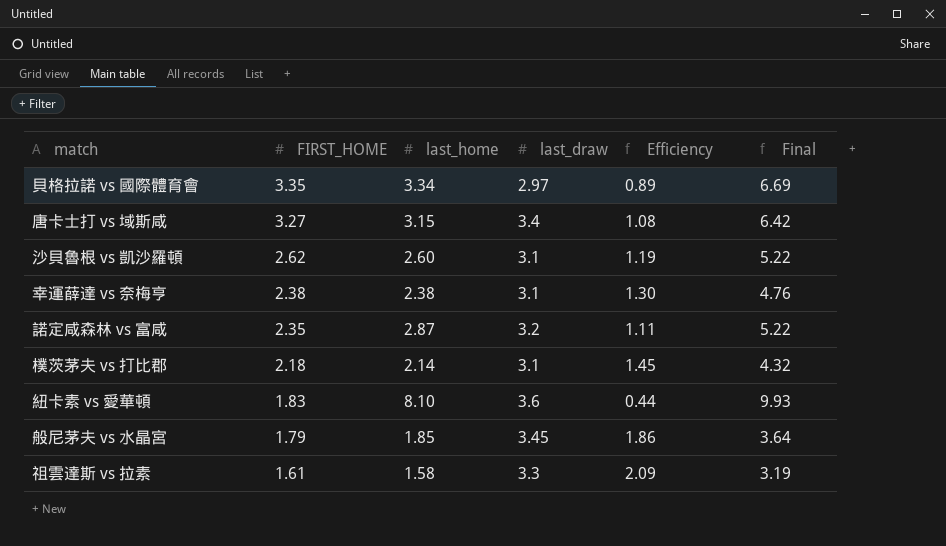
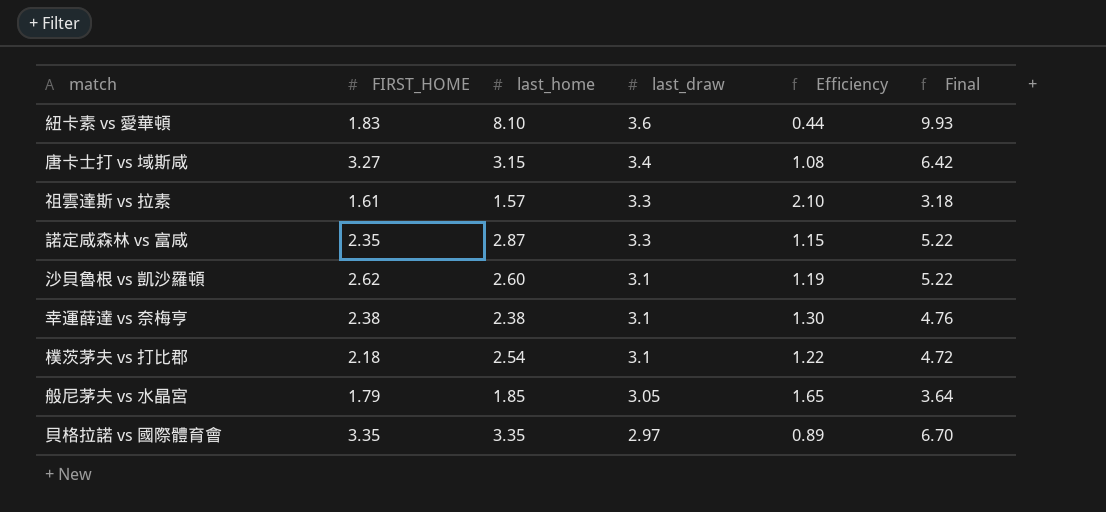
row order: FIRST_HOME descending -> last_draw descending
祖雲達斯 vs 拉素 | last_home: 1.58 -> 1.57
祖雲達斯 vs 拉素 | Efficiency: 2.09 -> 2.10
祖雲達斯 vs 拉素 | Final: 3.19 -> 3.18
諾定咸森林 vs 富咸 | last_draw: 3.2 -> 3.3
諾定咸森林 vs 富咸 | Efficiency: 1.11 -> 1.15
樸茨茅夫 vs 打比郡 | last_home: 2.14 -> 2.54
樸茨茅夫 vs 打比郡 | Efficiency: 1.45 -> 1.22
樸茨茅夫 vs 打比郡 | Final: 4.32 -> 4.72
般尼茅夫 vs 水晶宮 | last_draw: 3.45 -> 3.05
般尼茅夫 vs 水晶宮 | Efficiency: 1.86 -> 1.65
貝格拉諾 vs 國際體育會 | last_home: 3.34 -> 3.35
貝格拉諾 vs 國際體育會 | Final: 6.69 -> 6.70

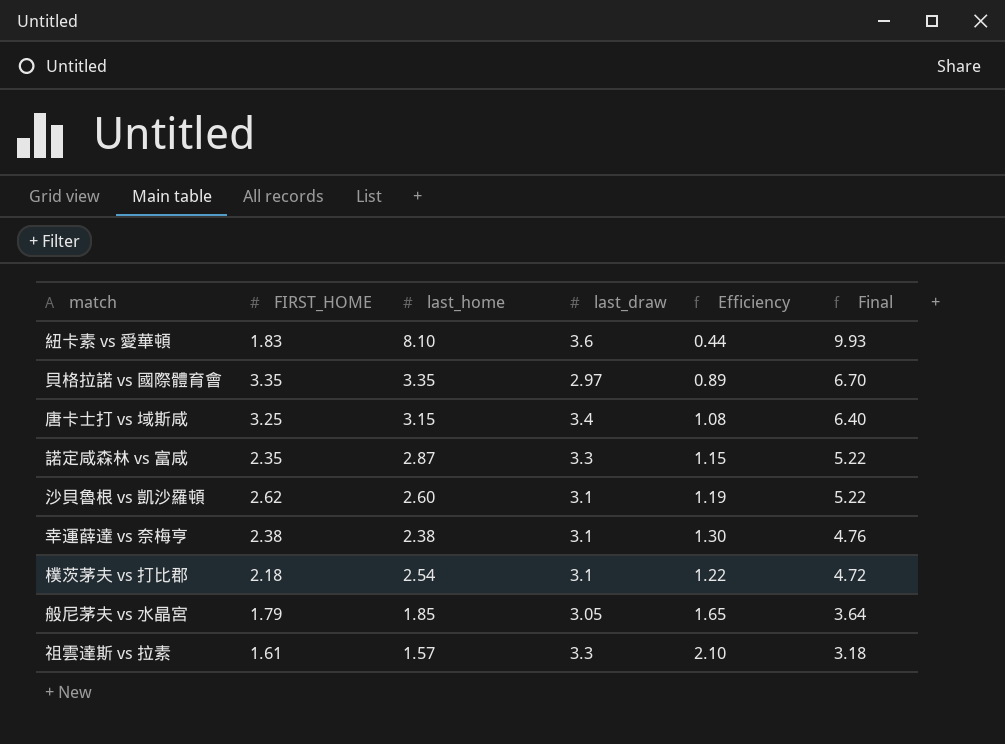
row order: last_draw descending -> Final descending
唐卡士打 vs 域斯咸 | FIRST_HOME: 3.27 -> 3.25
唐卡士打 vs 域斯咸 | Final: 6.42 -> 6.40

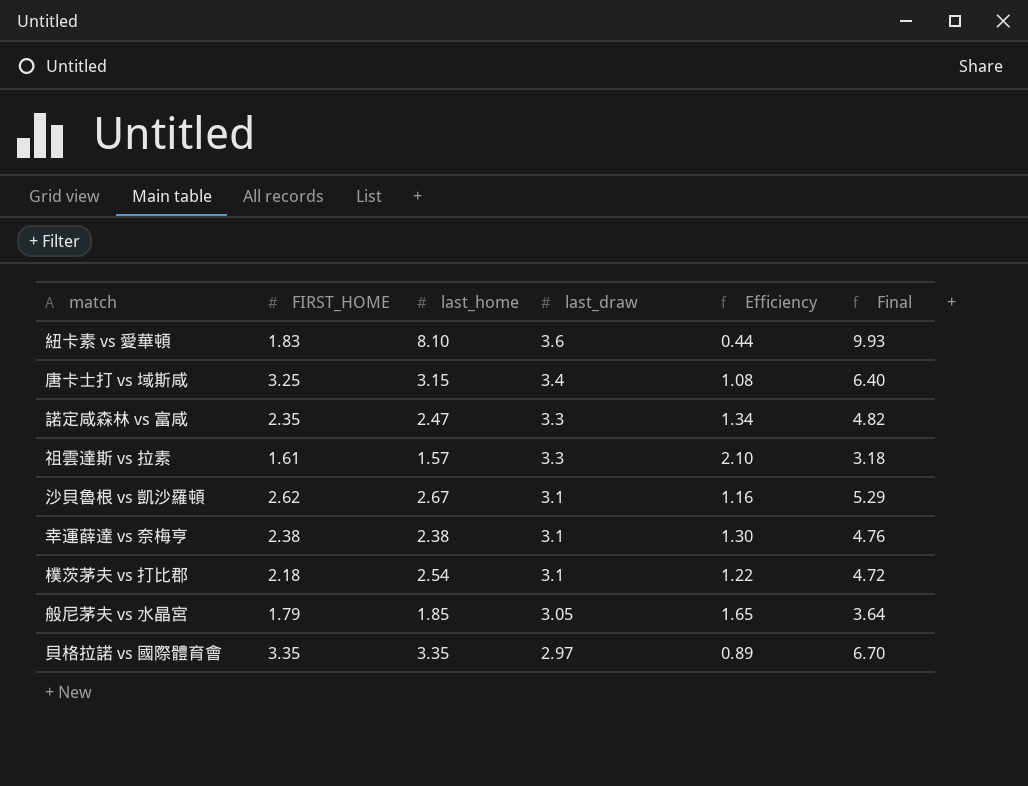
row order: Final descending -> last_draw descending
諾定咸森林 vs 富咸 | last_home: 2.87 -> 2.47
諾定咸森林 vs 富咸 | Efficiency: 1.15 -> 1.34
諾定咸森林 vs 富咸 | Final: 5.22 -> 4.82
沙貝魯根 vs 凱沙羅頓 | last_home: 2.60 -> 2.67
沙貝魯根 vs 凱沙羅頓 | Efficiency: 1.19 -> 1.16
沙貝魯根 vs 凱沙羅頓 | Final: 5.22 -> 5.29

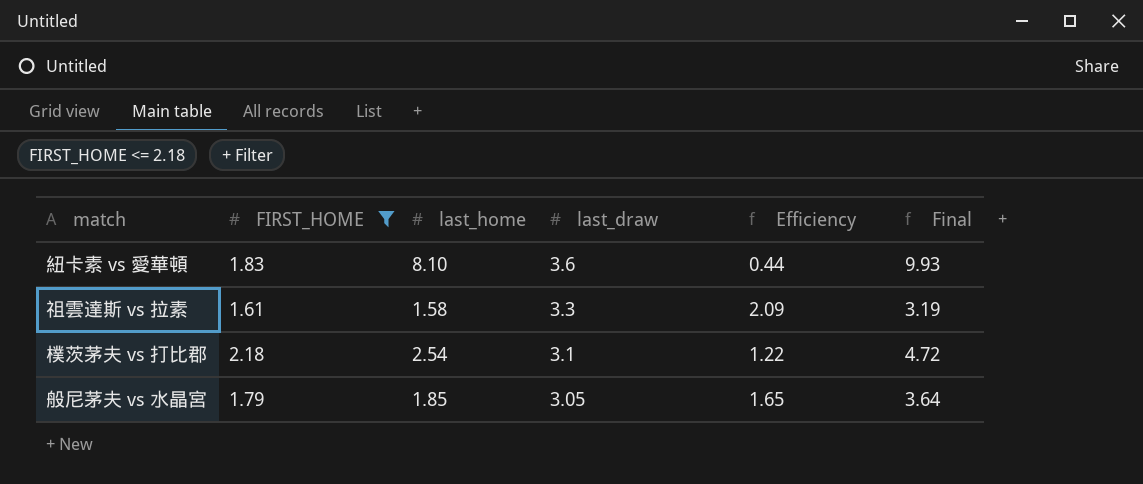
filter: none -> FIRST_HOME <= 2.18
祖雲達斯 vs 拉素 | last_home: 1.57 -> 1.58
祖雲達斯 vs 拉素 | Efficiency: 2.10 -> 2.09
祖雲達斯 vs 拉素 | Final: 3.18 -> 3.19

